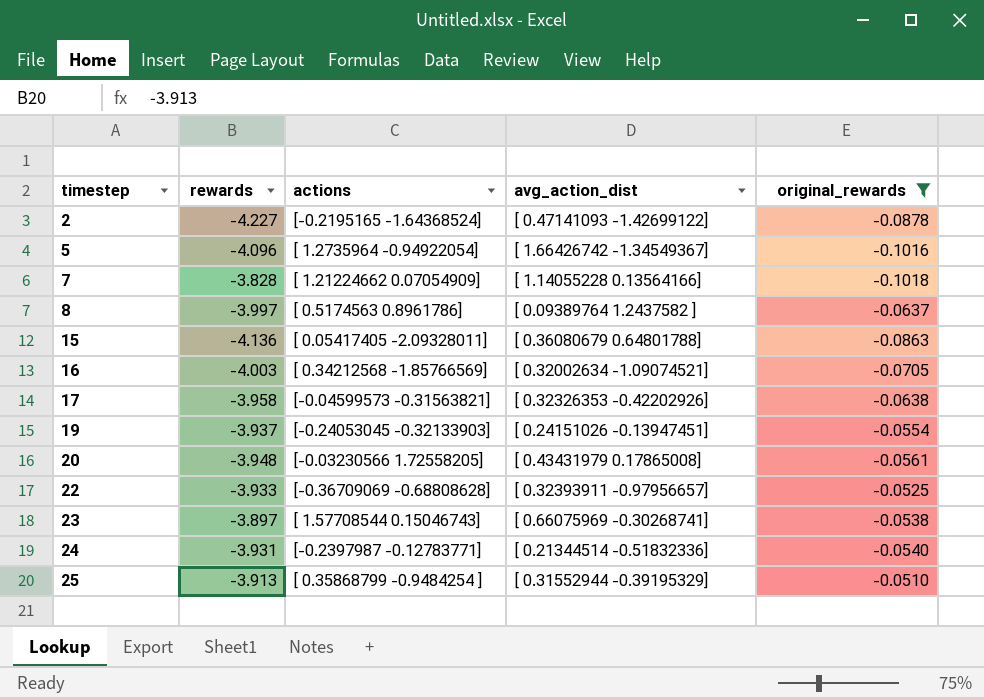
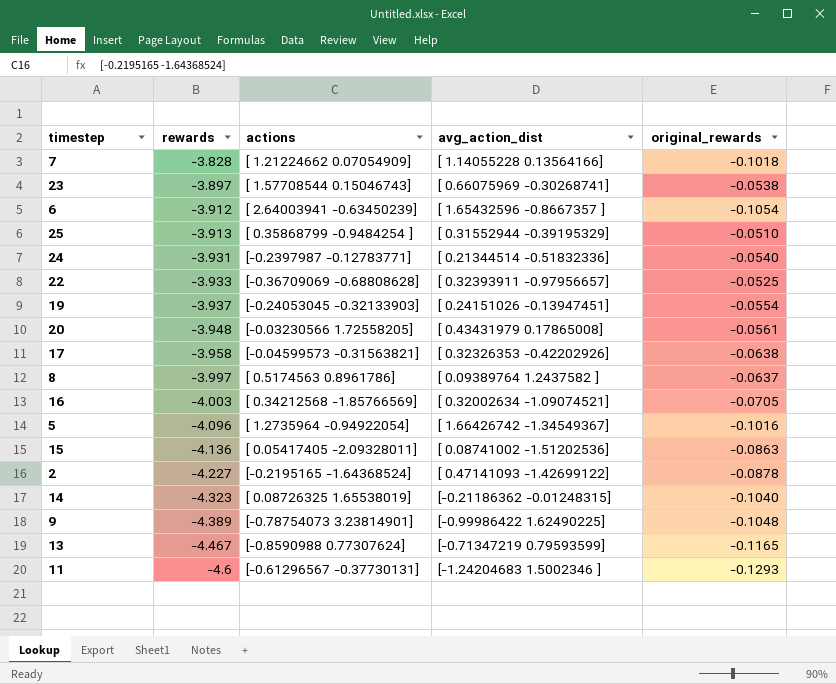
filter: original_rewards >= -0.1018 -> none
row order: timestep ascending -> rewards descending
15 | avg_action_dist: [ 0.36080679 0.64801788] -> [ 0.08741002 -1.51202536]

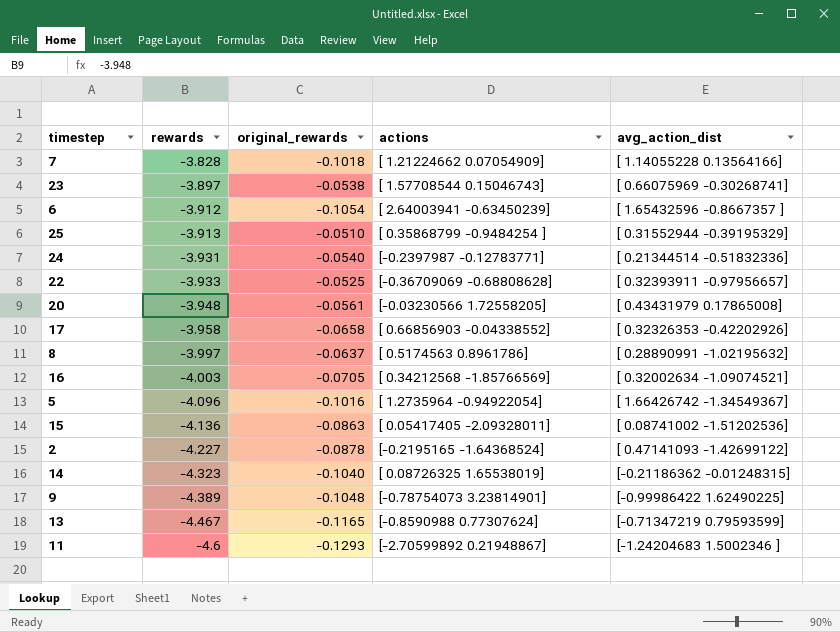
column original_rewards | position: 5 -> 3
row 19: -3.937 | [-0.24053045 -0.32133903] | [ 0.24151026 -0.13947451] | -0.0554 -> none
17 | original_rewards: -0.0638 -> -0.0658
17 | actions: [-0.04599573 -0.31563821] -> [ 0.66856903 -0.04338552]
8 | avg_action_dist: [ 0.09389764 1.2437582 ] -> [ 0.28890991 -1.02195632]
11 | actions: [-0.61296567 -0.37730131] -> [-2.70599892 0.21948867]

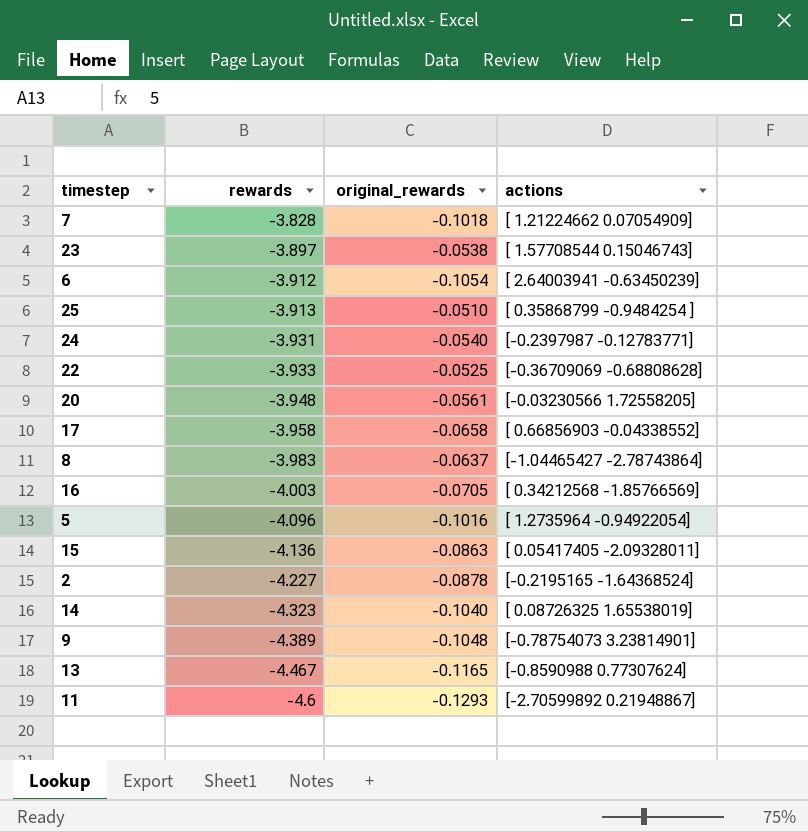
column avg_action_dist | position: 5 -> none
8 | rewards: -3.997 -> -3.983
8 | actions: [ 0.5174563 0.8961786] -> [-1.04465427 -2.78743864]

